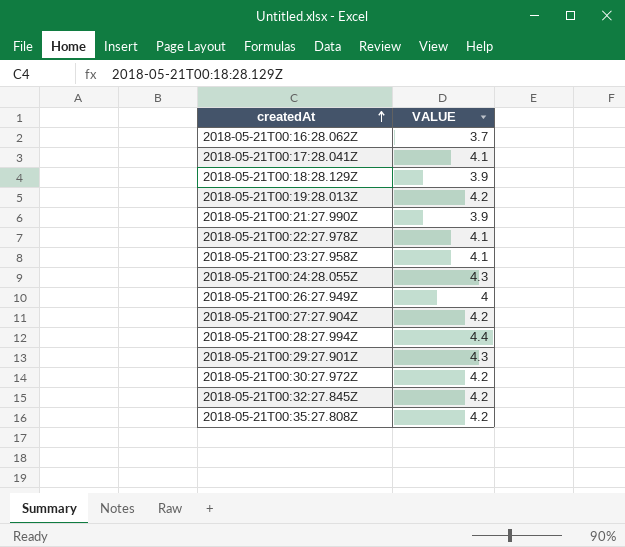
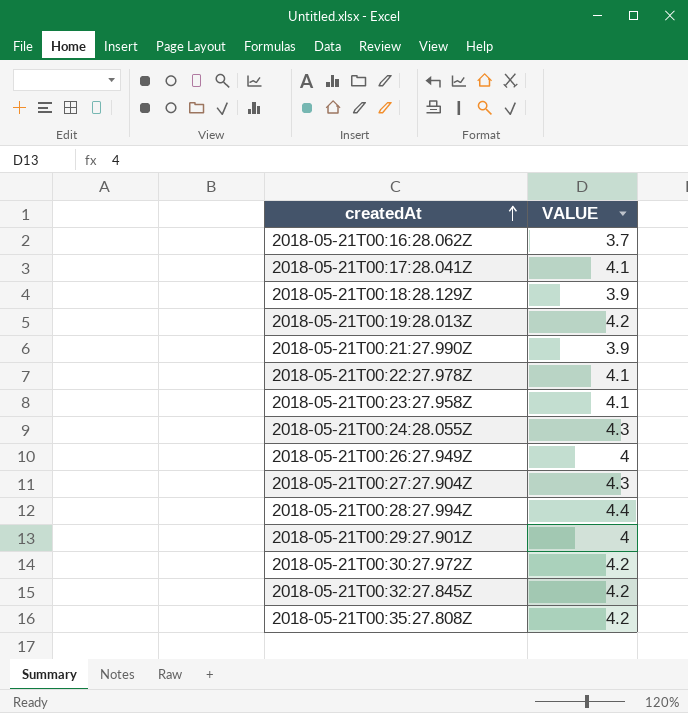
2018-05-21T00:27:27.904Z | VALUE: 4.2 -> 4.3
2018-05-21T00:29:27.901Z | VALUE: 4.3 -> 4

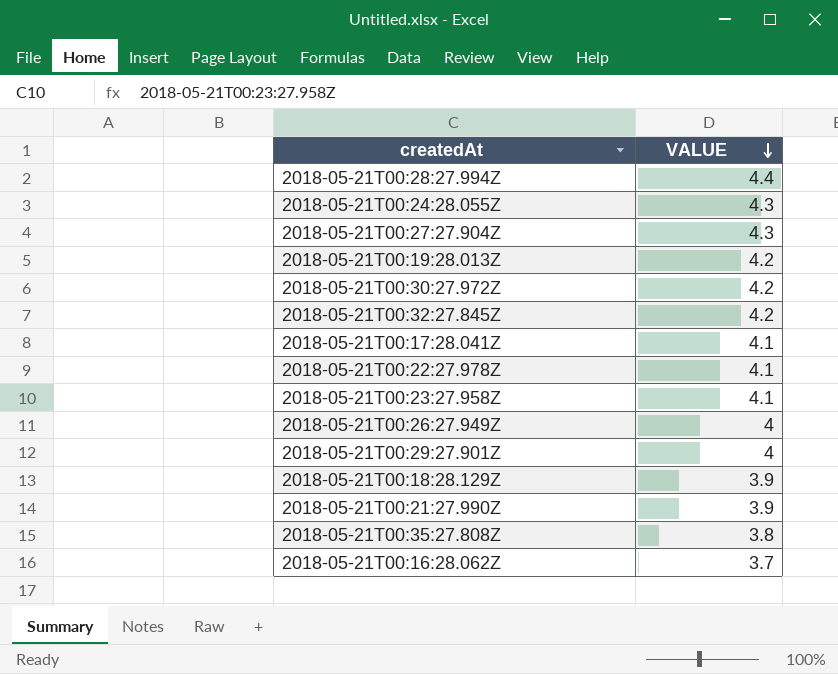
row order: createdAt ascending -> VALUE descending
2018-05-21T00:35:27.808Z | VALUE: 4.2 -> 3.8

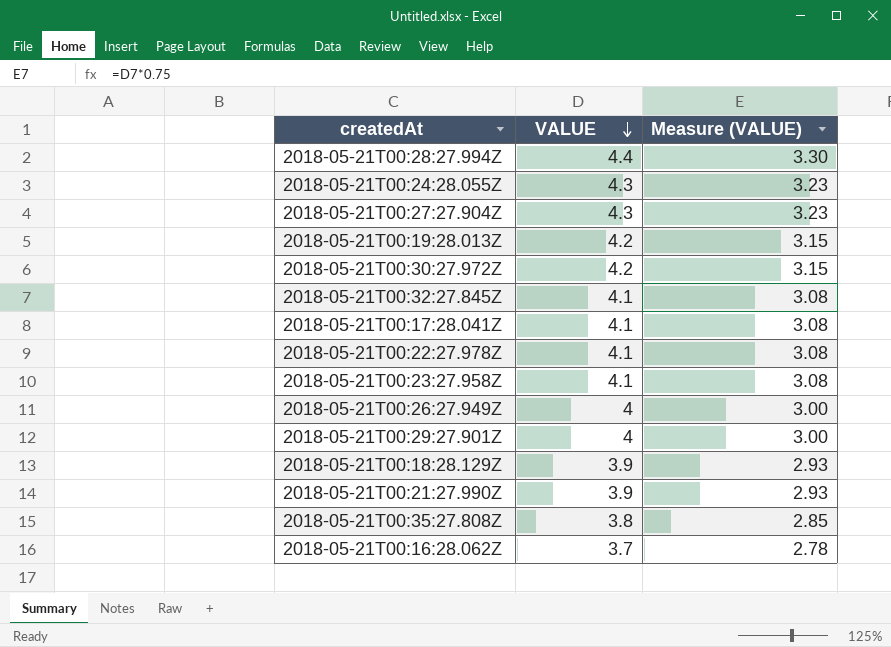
column Measure (VALUE) | formula: none -> [VALUE] * 0.75
2018-05-21T00:32:27.845Z | VALUE: 4.2 -> 4.1

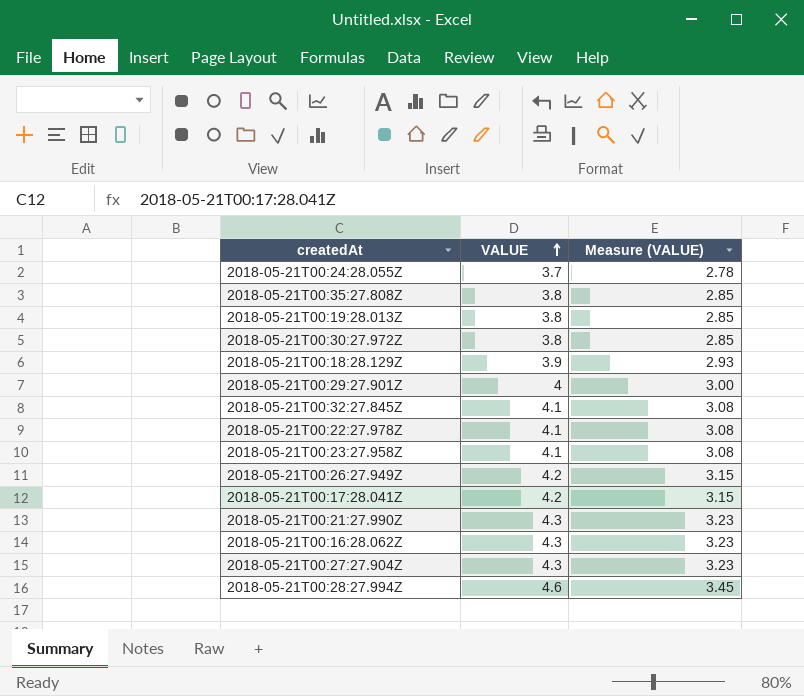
row order: VALUE descending -> VALUE ascending
2018-05-21T00:24:28.055Z | VALUE: 4.3 -> 3.7
2018-05-21T00:24:28.055Z | Measure (VALUE): 3.23 -> 2.78
2018-05-21T00:19:28.013Z | VALUE: 4.2 -> 3.8
2018-05-21T00:19:28.013Z | Measure (VALUE): 3.15 -> 2.85
2018-05-21T00:30:27.972Z | VALUE: 4.2 -> 3.8
2018-05-21T00:30:27.972Z | Measure (VALUE): 3.15 -> 2.85
2018-05-21T00:26:27.949Z | VALUE: 4 -> 4.2
2018-05-21T00:26:27.949Z | Measure (VALUE): 3.00 -> 3.15
2018-05-21T00:17:28.041Z | VALUE: 4.1 -> 4.2
2018-05-21T00:17:28.041Z | Measure (VALUE): 3.08 -> 3.15
2018-05-21T00:21:27.990Z | VALUE: 3.9 -> 4.3
2018-05-21T00:21:27.990Z | Measure (VALUE): 2.93 -> 3.23
2018-05-21T00:16:28.062Z | VALUE: 3.7 -> 4.3
2018-05-21T00:16:28.062Z | Measure (VALUE): 2.78 -> 3.23
2018-05-21T00:28:27.994Z | VALUE: 4.4 -> 4.6
2018-05-21T00:28:27.994Z | Measure (VALUE): 3.30 -> 3.45

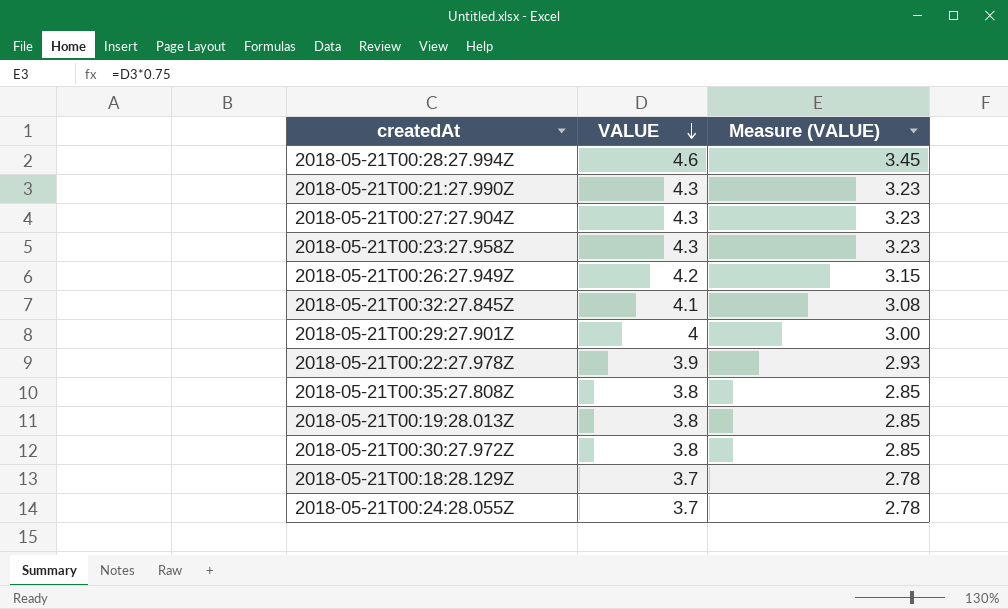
row order: VALUE ascending -> VALUE descending
row 2018-05-21T00:17:28.041Z: 4.2 | 3.15 -> none
row 2018-05-21T00:16:28.062Z: 4.3 | 3.23 -> none
2018-05-21T00:23:27.958Z | VALUE: 4.1 -> 4.3
2018-05-21T00:23:27.958Z | Measure (VALUE): 3.08 -> 3.23
2018-05-21T00:22:27.978Z | VALUE: 4.1 -> 3.9
2018-05-21T00:22:27.978Z | Measure (VALUE): 3.08 -> 2.93
2018-05-21T00:18:28.129Z | VALUE: 3.9 -> 3.7
2018-05-21T00:18:28.129Z | Measure (VALUE): 2.93 -> 2.78

